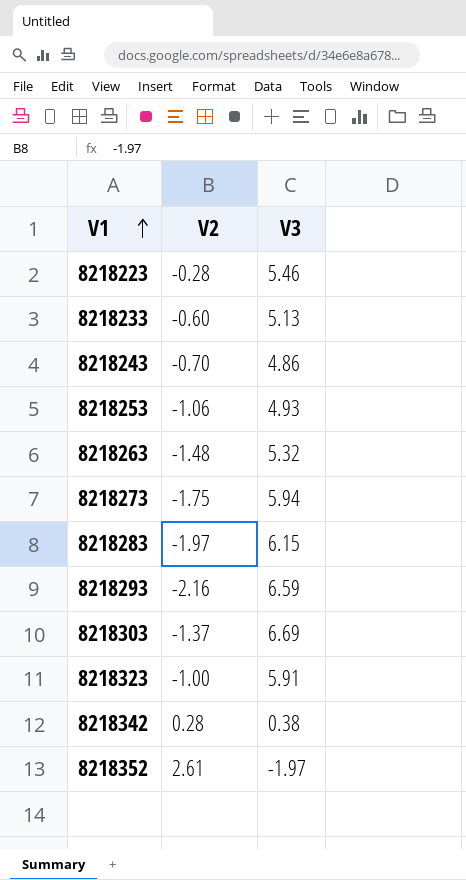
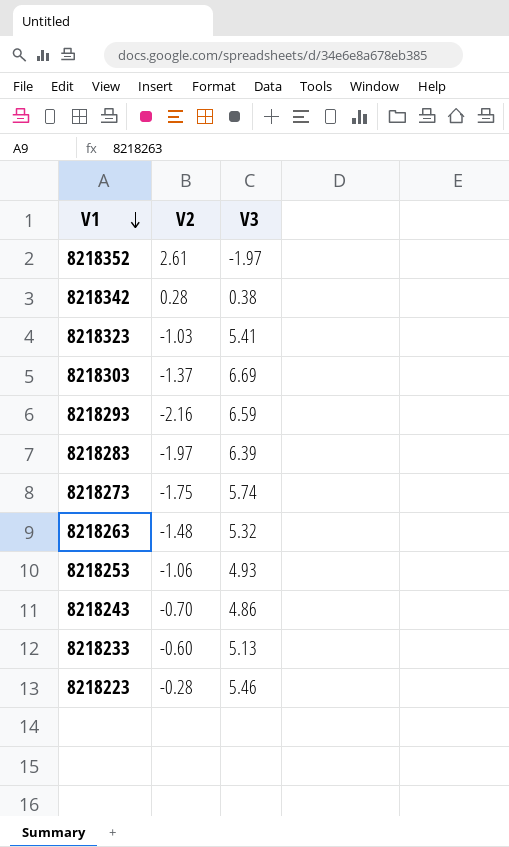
row order: V1 ascending -> V1 descending
8218323 | V2: -1.00 -> -1.03
8218323 | V3: 5.91 -> 5.41
8218283 | V3: 6.15 -> 6.39
8218273 | V3: 5.94 -> 5.74

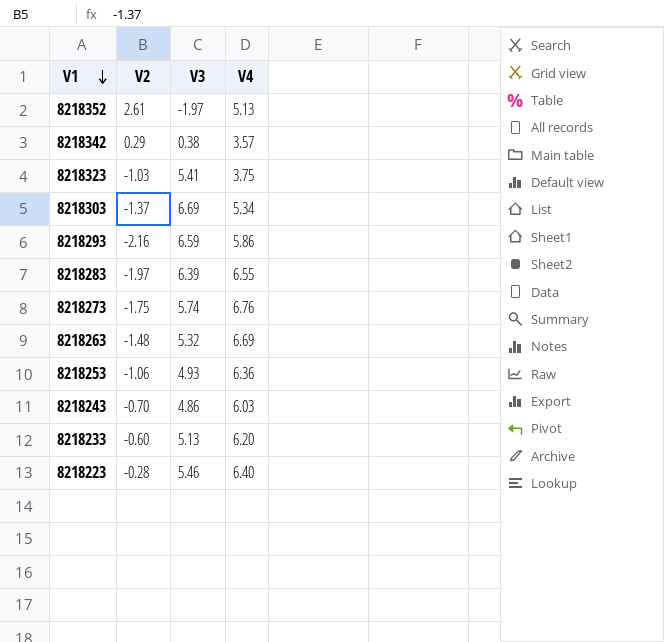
column V4 | position: none -> 4
8218342 | V2: 0.28 -> 0.29

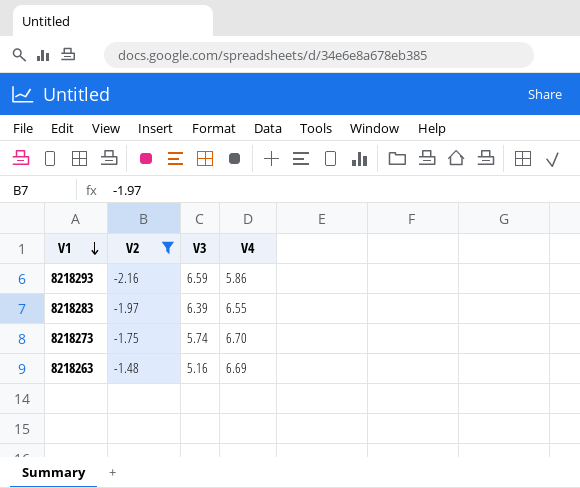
filter: none -> V2 <= -1.48
8218273 | V4: 6.76 -> 6.70
8218263 | V3: 5.32 -> 5.16

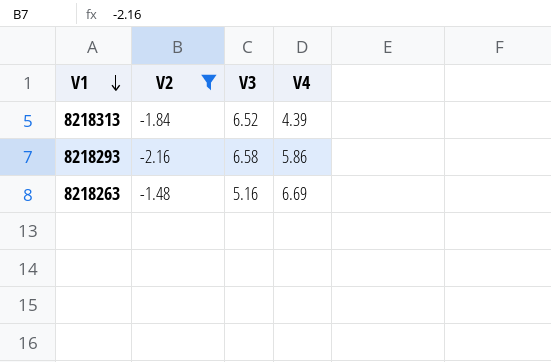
row 8218283: -1.97 | 6.39 | 6.55 -> none
row 8218273: -1.75 | 5.74 | 6.70 -> none
row 8218313: none -> -1.84 | 6.52 | 4.39
8218293 | V3: 6.59 -> 6.58

